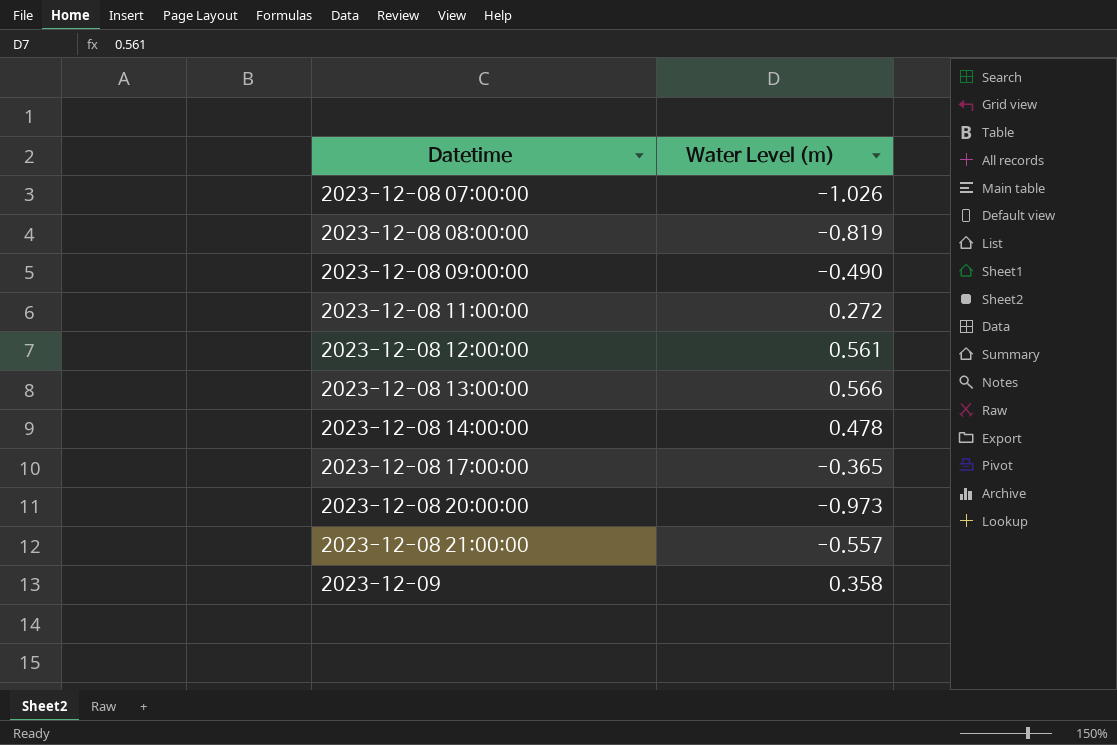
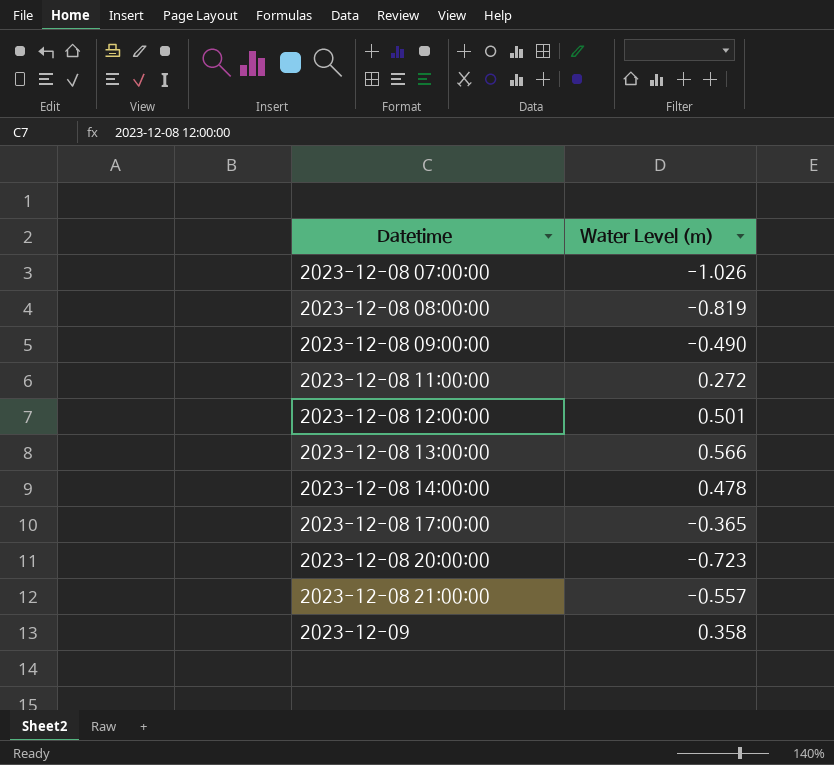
2023-12-08 12:00:00 | Water Level (m): 0.561 -> 0.501
2023-12-08 20:00:00 | Water Level (m): -0.973 -> -0.723

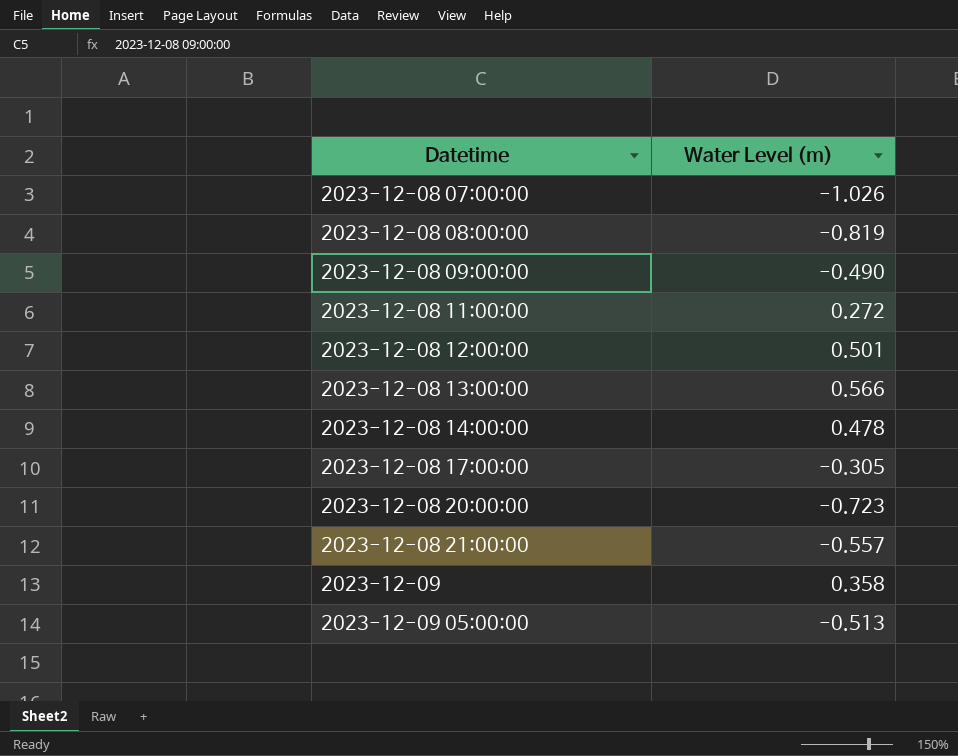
2023-12-08 17:00:00 | Water Level (m): -0.365 -> -0.305
row 2023-12-09 05:00:00: none -> -0.513

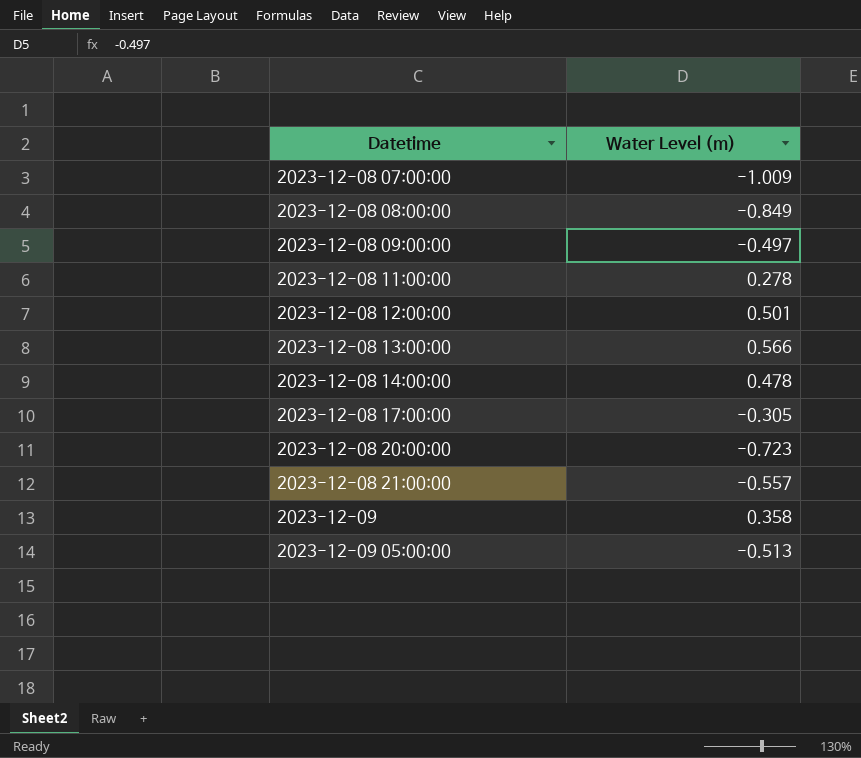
2023-12-08 07:00:00 | Water Level (m): -1.026 -> -1.009
2023-12-08 08:00:00 | Water Level (m): -0.819 -> -0.849
2023-12-08 09:00:00 | Water Level (m): -0.490 -> -0.497
2023-12-08 11:00:00 | Water Level (m): 0.272 -> 0.278

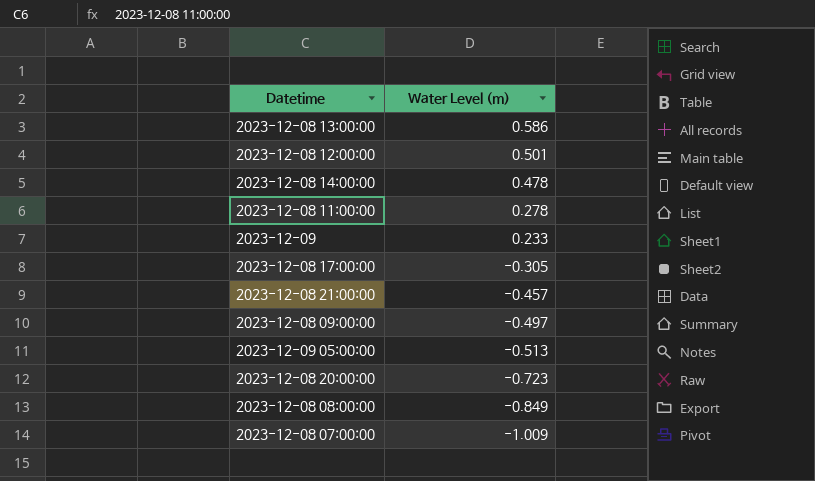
row order: Datetime ascending -> Water Level (m) descending
2023-12-08 13:00:00 | Water Level (m): 0.566 -> 0.586
2023-12-09 | Water Level (m): 0.358 -> 0.233
2023-12-08 21:00:00 | Water Level (m): -0.557 -> -0.457

